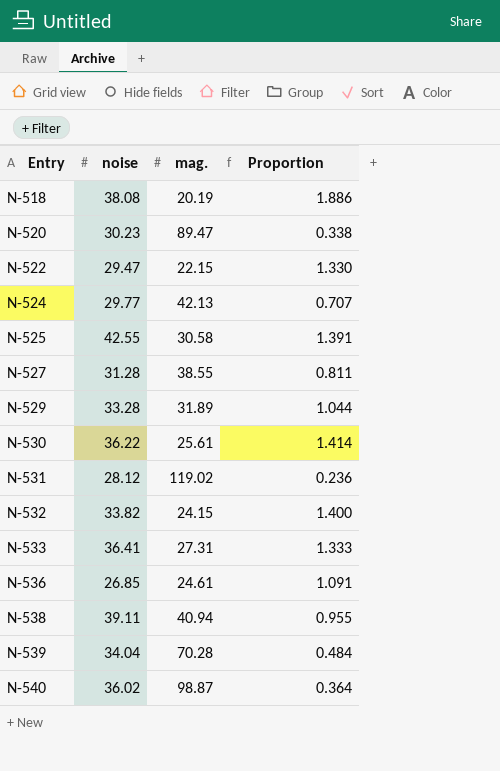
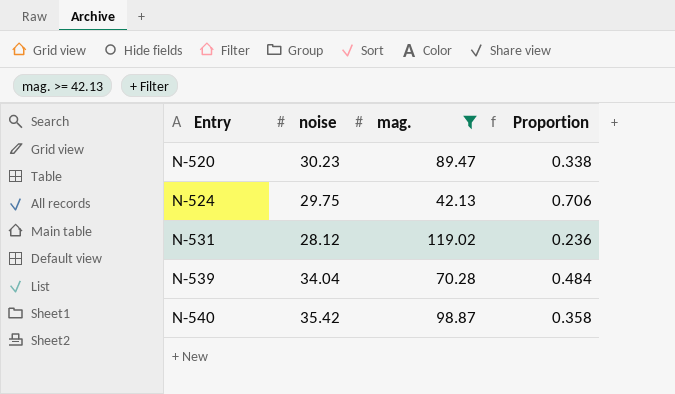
filter: none -> mag. >= 42.13
N-524 | noise: 29.77 -> 29.75
N-524 | Proportion: 0.707 -> 0.706
N-540 | noise: 36.02 -> 35.42
N-540 | Proportion: 0.364 -> 0.358

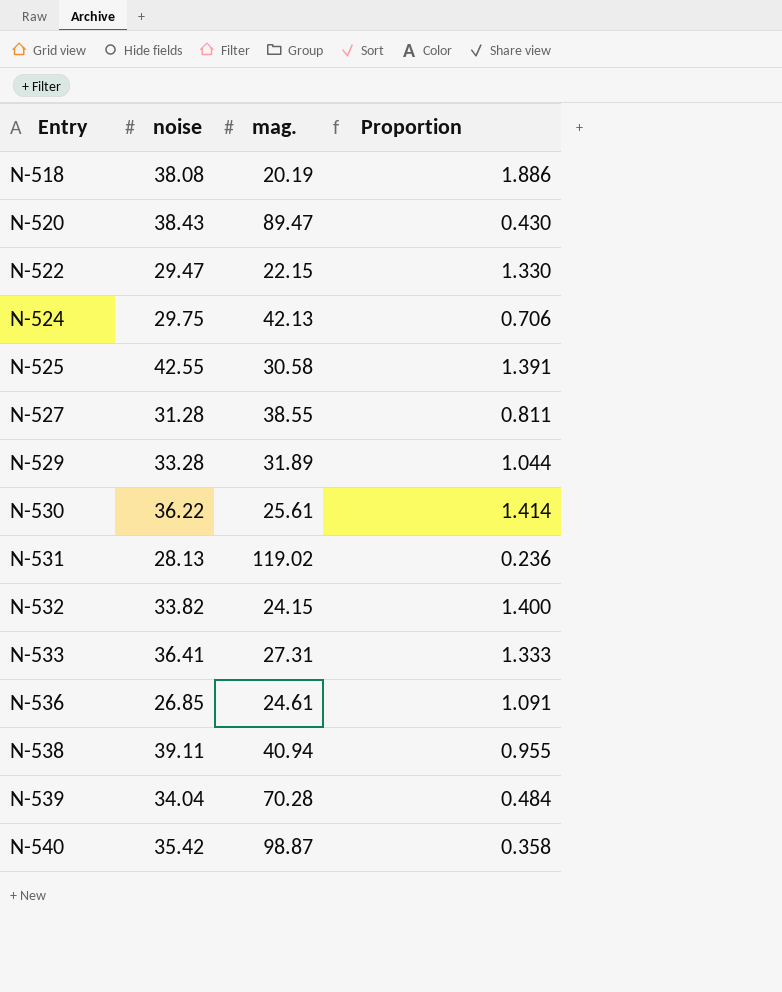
filter: mag. >= 42.13 -> none
N-520 | noise: 30.23 -> 38.43
N-520 | Proportion: 0.338 -> 0.430
N-531 | noise: 28.12 -> 28.13

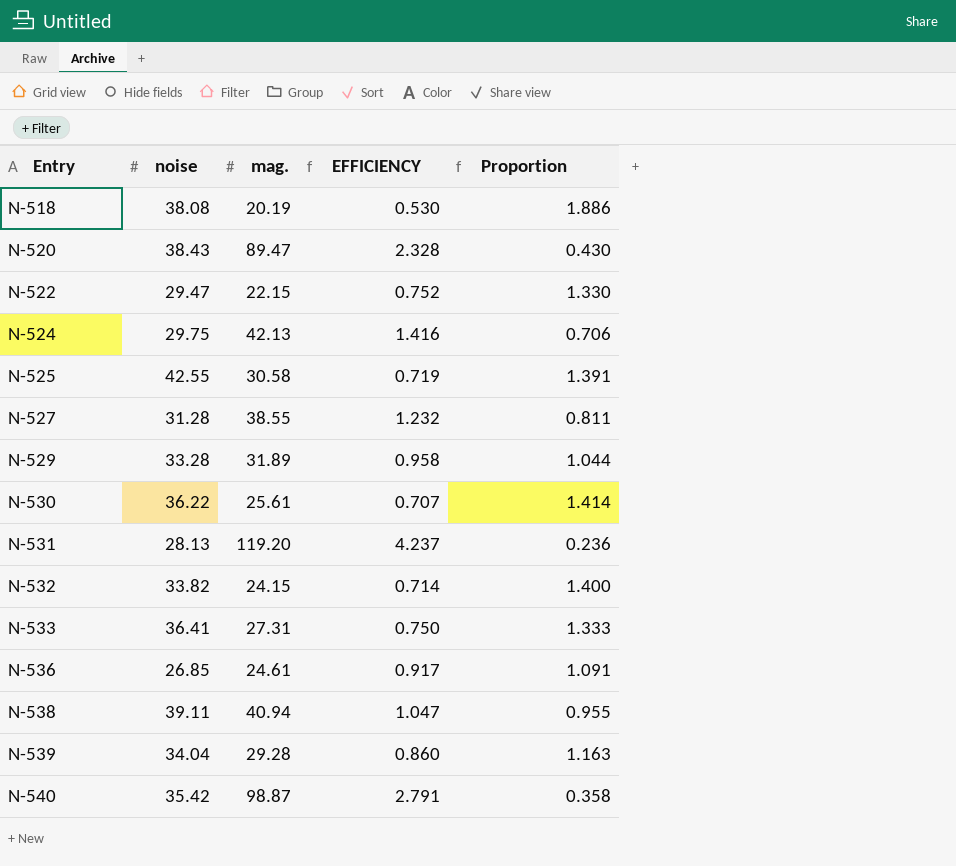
column EFFICIENCY | formula: none -> [mag.] / [noise]
N-531 | mag.: 119.02 -> 119.20
N-539 | mag.: 70.28 -> 29.28
N-539 | Proportion: 0.484 -> 1.163

